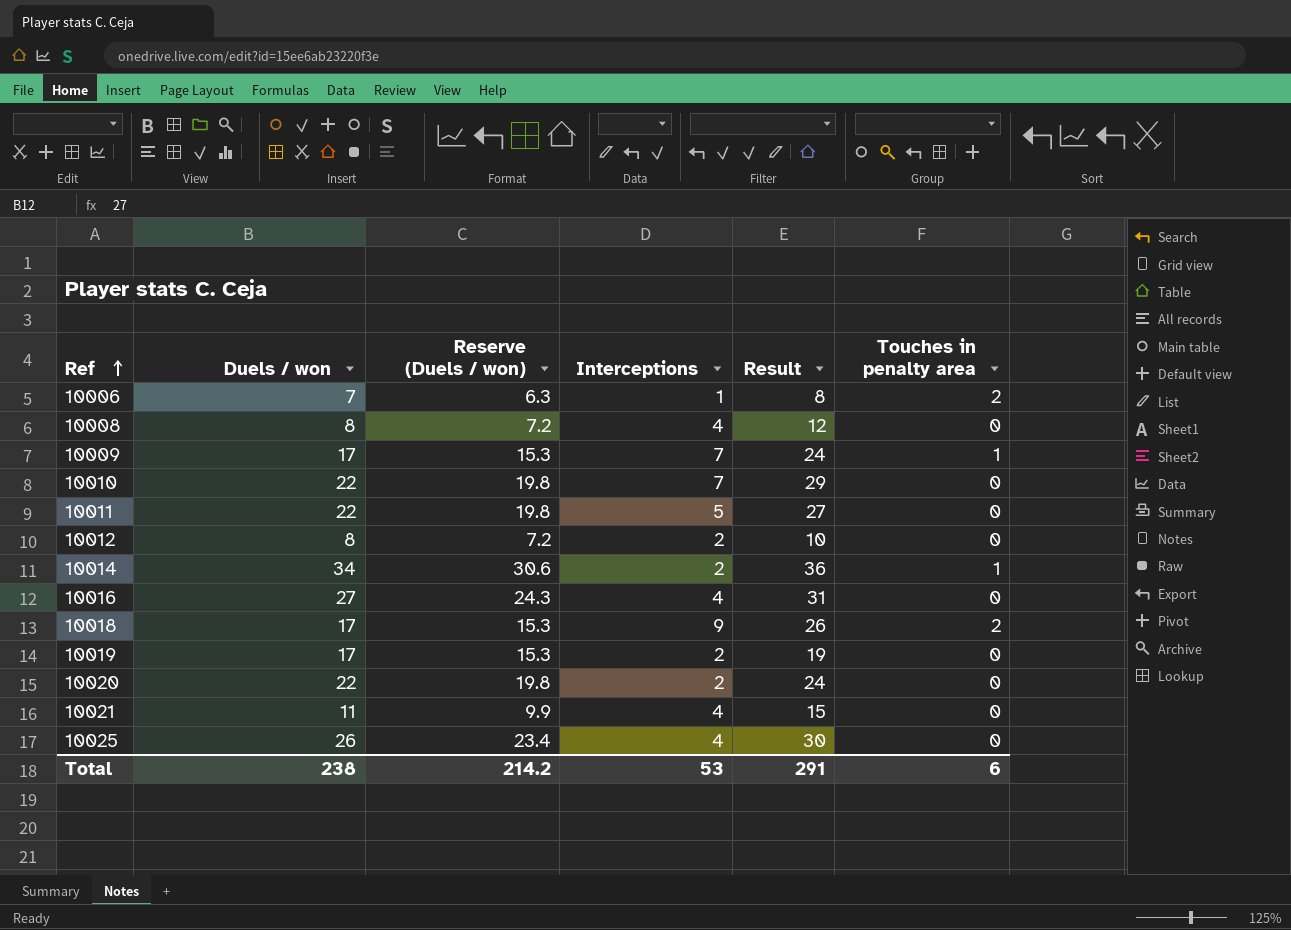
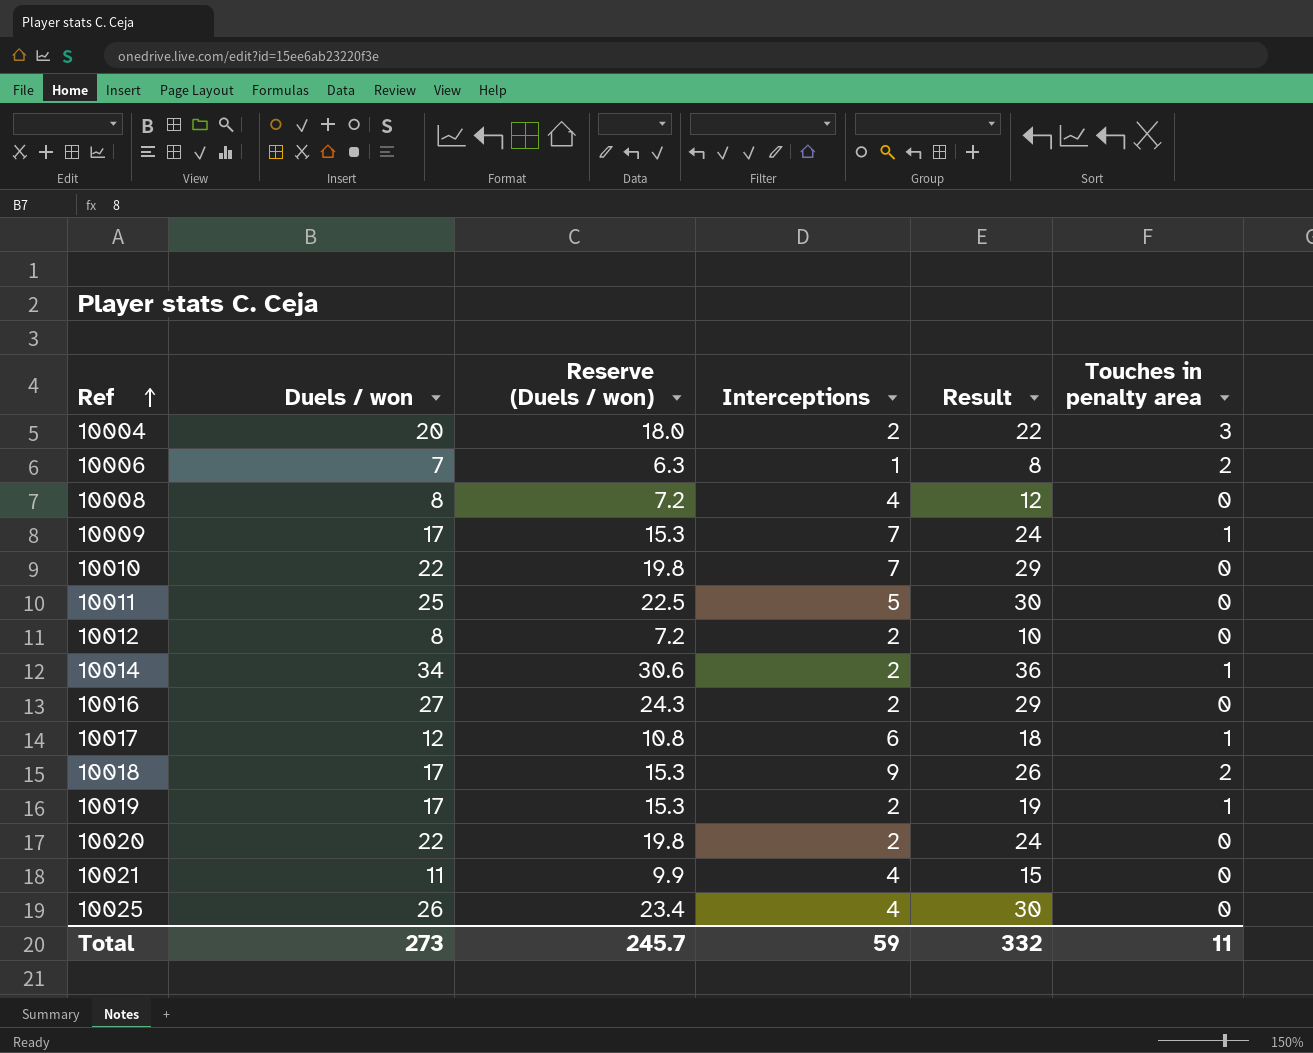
row 10004: none -> 20 | 18.0 | 2 | 22 | 3
10011 | Duels / won: 22 -> 25
10011 | Reserve (Duels / won): 19.8 -> 22.5
10011 | Result: 27 -> 30
10016 | Interceptions: 4 -> 2
10016 | Result: 31 -> 29
row 10017: none -> 12 | 10.8 | 6 | 18 | 1
10019 | Touches in penalty area: 0 -> 1
Total | Duels / won: 238 -> 273
Total | Reserve (Duels / won): 214.2 -> 245.7
Total | Interceptions: 53 -> 59
Total | Result: 291 -> 332
Total | Touches in penalty area: 6 -> 11

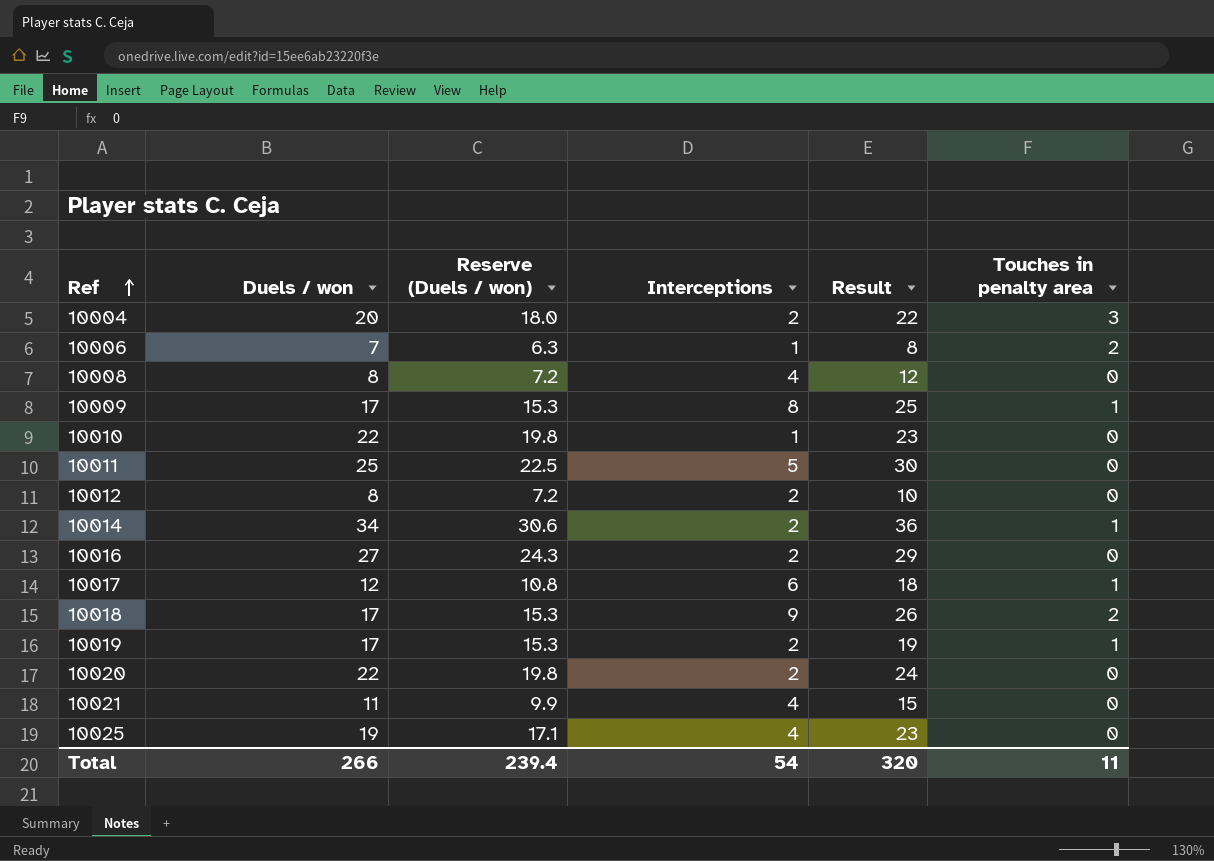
10009 | Interceptions: 7 -> 8
10009 | Result: 24 -> 25
10010 | Interceptions: 7 -> 1
10010 | Result: 29 -> 23
10025 | Duels / won: 26 -> 19
10025 | Reserve (Duels / won): 23.4 -> 17.1
10025 | Result: 30 -> 23
Total | Duels / won: 273 -> 266
Total | Reserve (Duels / won): 245.7 -> 239.4
Total | Interceptions: 59 -> 54
Total | Result: 332 -> 320

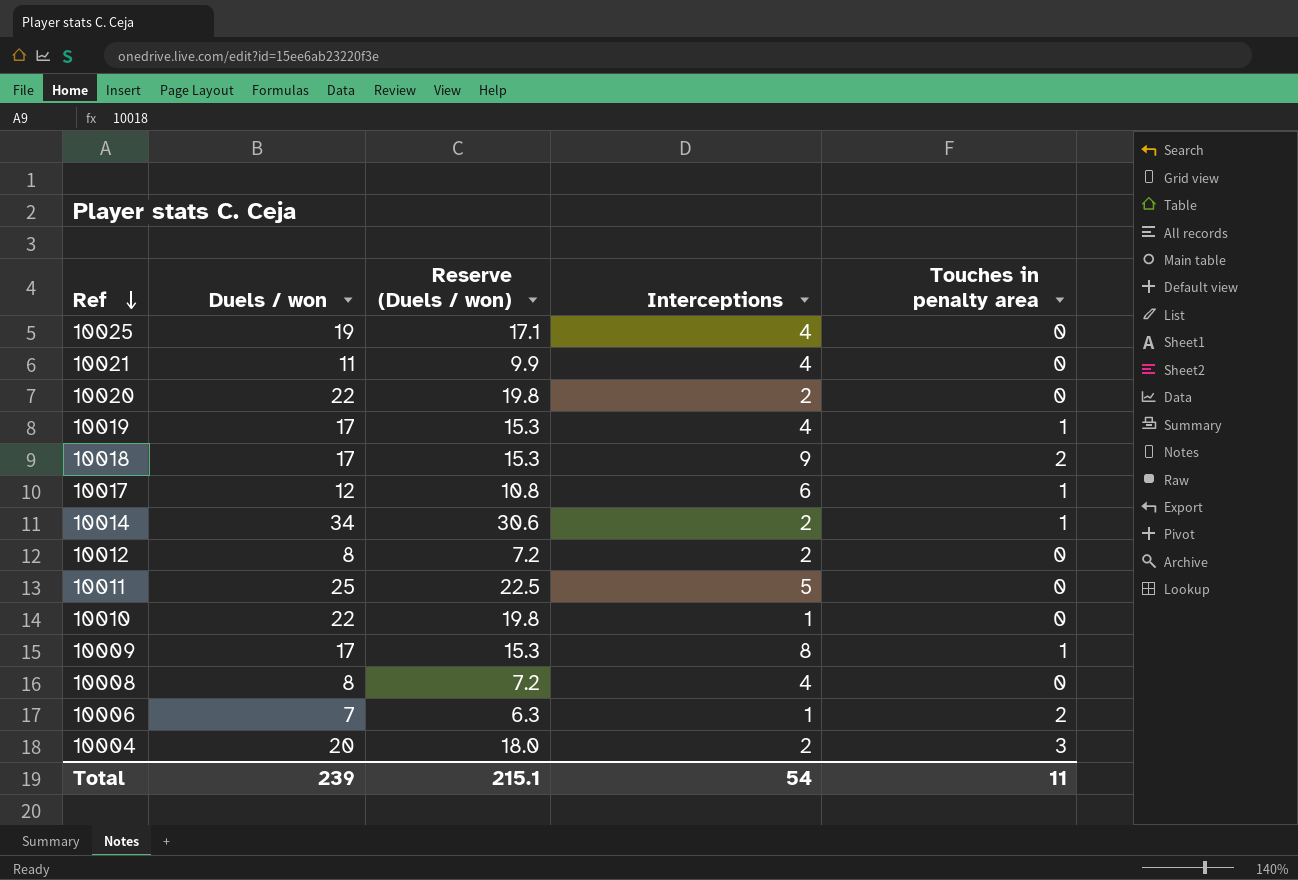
row order: Ref ascending -> Ref descending
column Result | formula: [Duels / won] + [Interceptions] -> none
row 10016: 27 | 24.3 | 2 | 29 | 0 -> none
10019 | Interceptions: 2 -> 4
Total | Duels / won: 266 -> 239
Total | Reserve (Duels / won): 239.4 -> 215.1

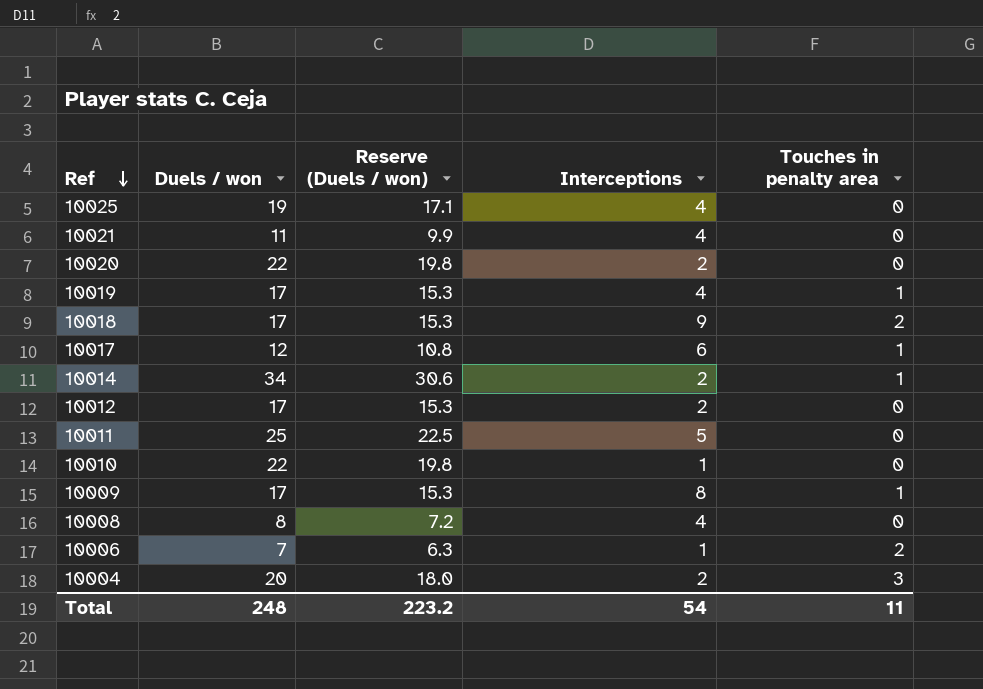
10012 | Duels / won: 8 -> 17
10012 | Reserve (Duels / won): 7.2 -> 15.3
Total | Duels / won: 239 -> 248
Total | Reserve (Duels / won): 215.1 -> 223.2

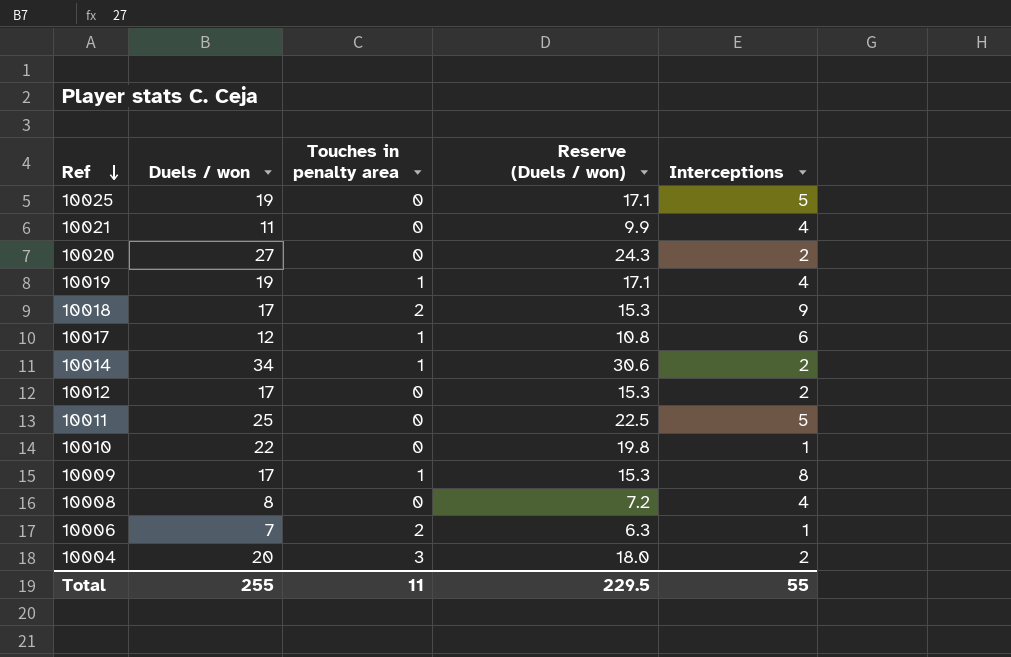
column Touches in penalty area | position: 5 -> 3
10025 | Interceptions: 4 -> 5
10020 | Duels / won: 22 -> 27
10020 | Reserve (Duels / won): 19.8 -> 24.3
10019 | Duels / won: 17 -> 19
10019 | Reserve (Duels / won): 15.3 -> 17.1
Total | Duels / won: 248 -> 255
Total | Reserve (Duels / won): 223.2 -> 229.5
Total | Interceptions: 54 -> 55

